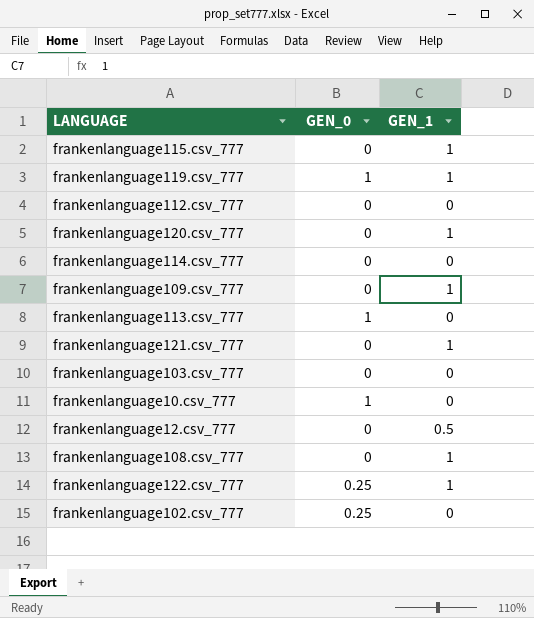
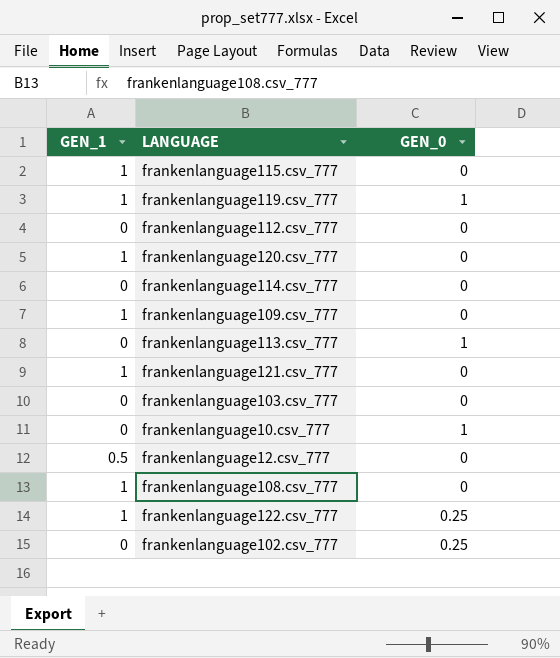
column GEN_1 | position: 3 -> 1

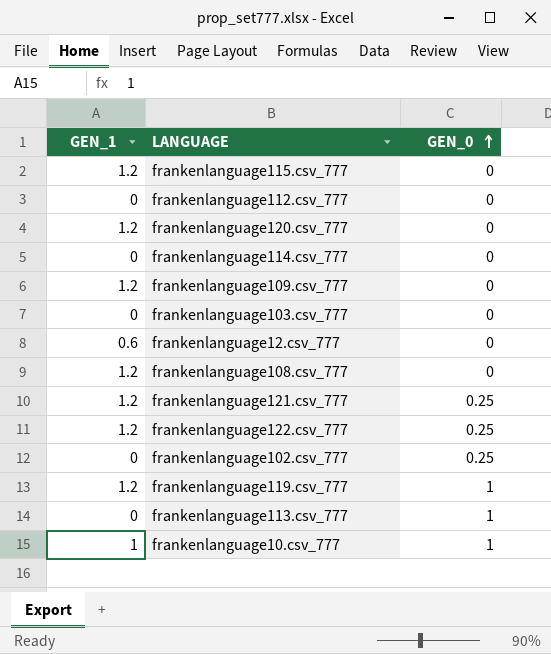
row order: none -> GEN_0 ascending
frankenlanguage115.csv_777 | GEN_1: 1 -> 1.2
frankenlanguage120.csv_777 | GEN_1: 1 -> 1.2
frankenlanguage109.csv_777 | GEN_1: 1 -> 1.2
frankenlanguage12.csv_777 | GEN_1: 0.5 -> 0.6
frankenlanguage108.csv_777 | GEN_1: 1 -> 1.2
frankenlanguage121.csv_777 | GEN_1: 1 -> 1.2
frankenlanguage121.csv_777 | GEN_0: 0 -> 0.25
frankenlanguage122.csv_777 | GEN_1: 1 -> 1.2
frankenlanguage119.csv_777 | GEN_1: 1 -> 1.2
frankenlanguage10.csv_777 | GEN_1: 0 -> 1

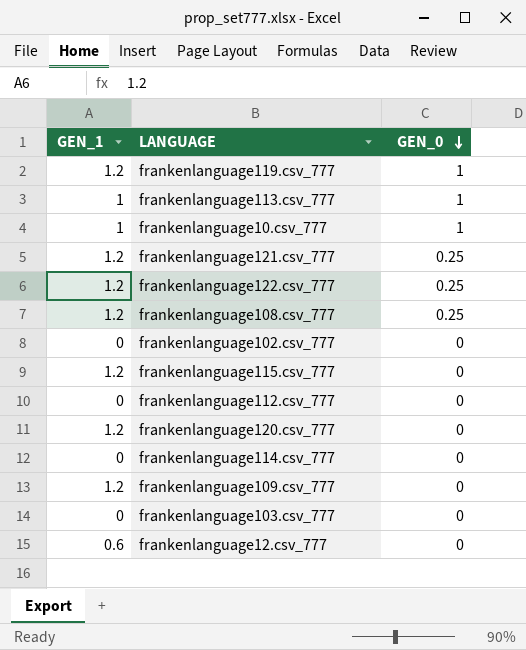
row order: GEN_0 ascending -> GEN_0 descending
frankenlanguage113.csv_777 | GEN_1: 0 -> 1
frankenlanguage108.csv_777 | GEN_0: 0 -> 0.25
frankenlanguage102.csv_777 | GEN_0: 0.25 -> 0

